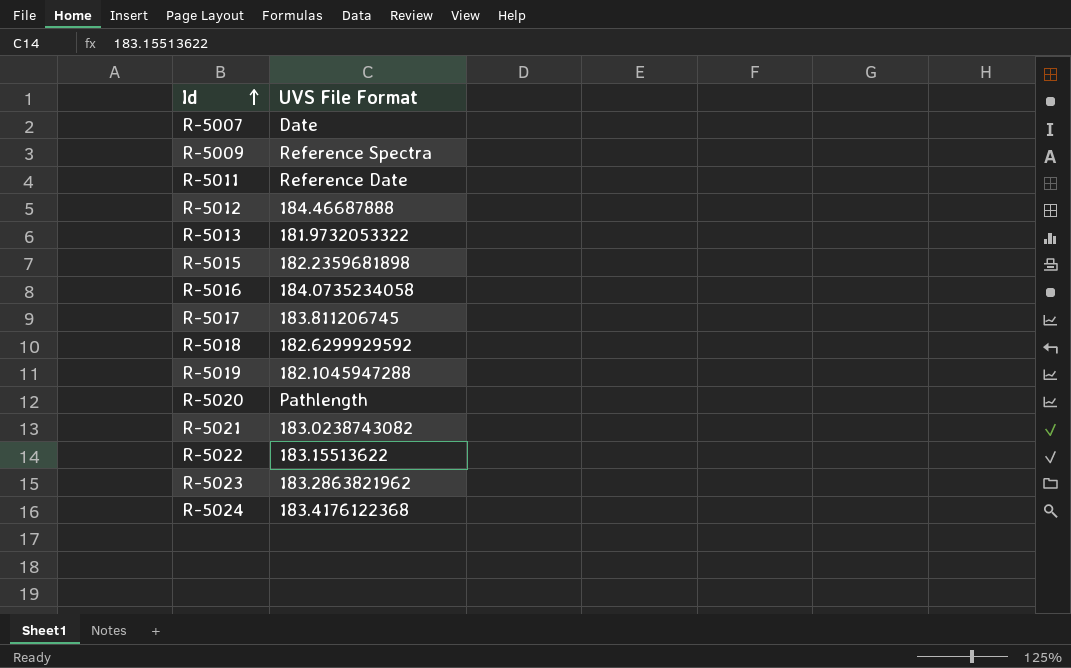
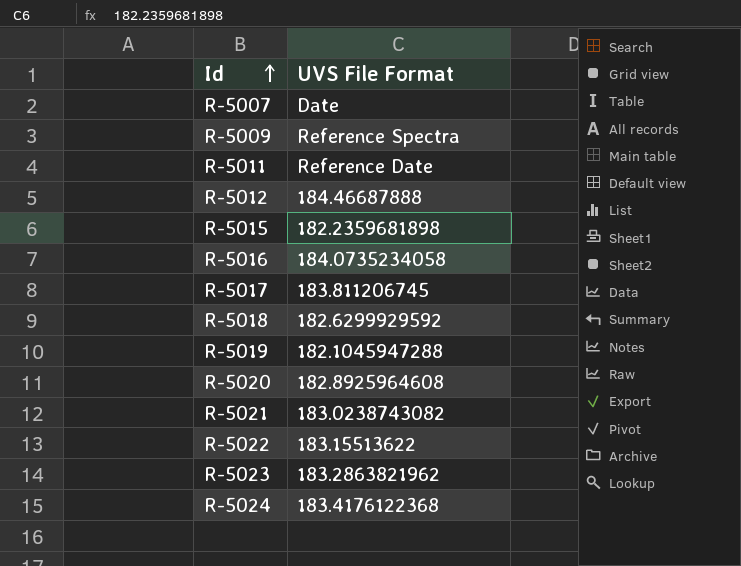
row R-5013: 181.9732053322 -> none
R-5020 | UVS File Format: Pathlength -> 182.8925964608

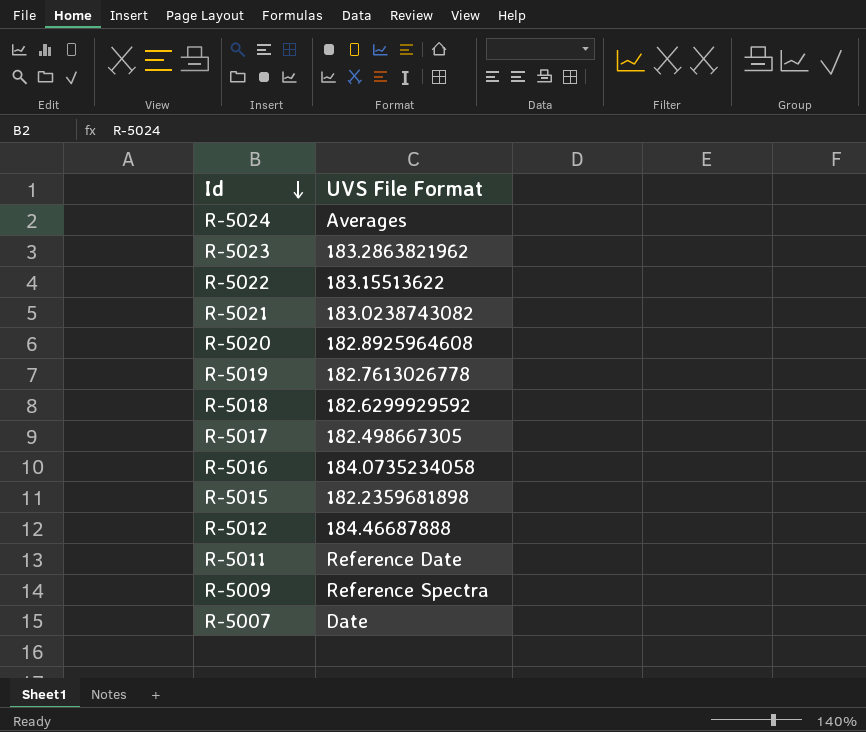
row order: Id ascending -> Id descending
R-5024 | UVS File Format: 183.4176122368 -> Averages
R-5019 | UVS File Format: 182.1045947288 -> 182.7613026778
R-5017 | UVS File Format: 183.811206745 -> 182.498667305

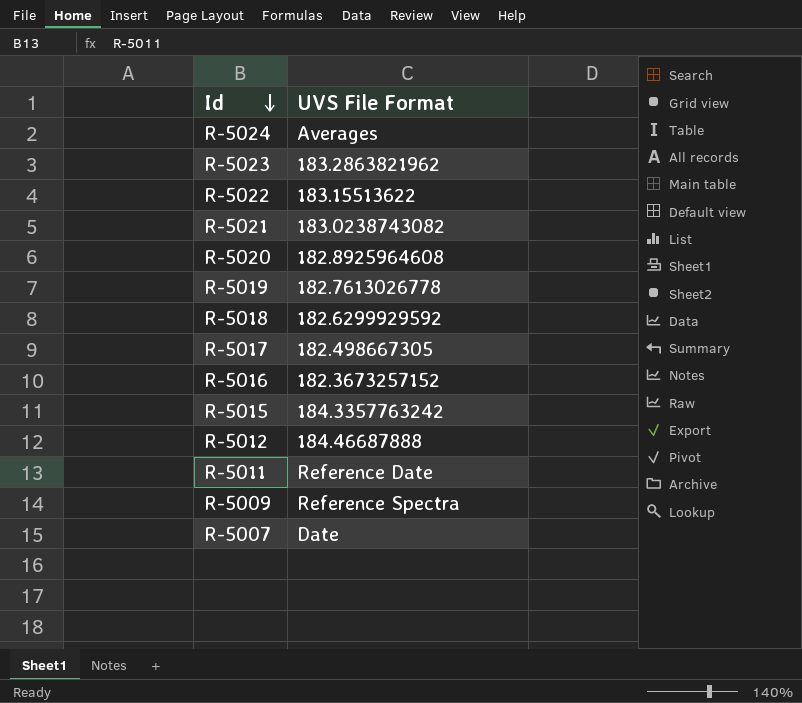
R-5016 | UVS File Format: 184.0735234058 -> 182.3673257152
R-5015 | UVS File Format: 182.2359681898 -> 184.3357763242

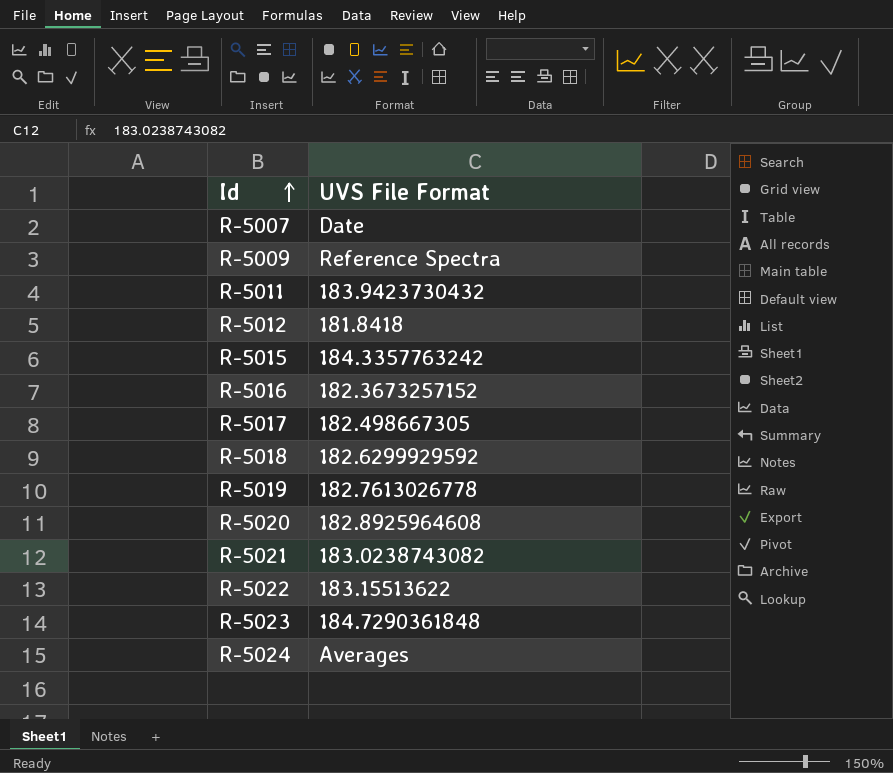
row order: Id descending -> Id ascending
R-5011 | UVS File Format: Reference Date -> 183.9423730432
R-5012 | UVS File Format: 184.46687888 -> 181.8418
R-5023 | UVS File Format: 183.2863821962 -> 184.7290361848

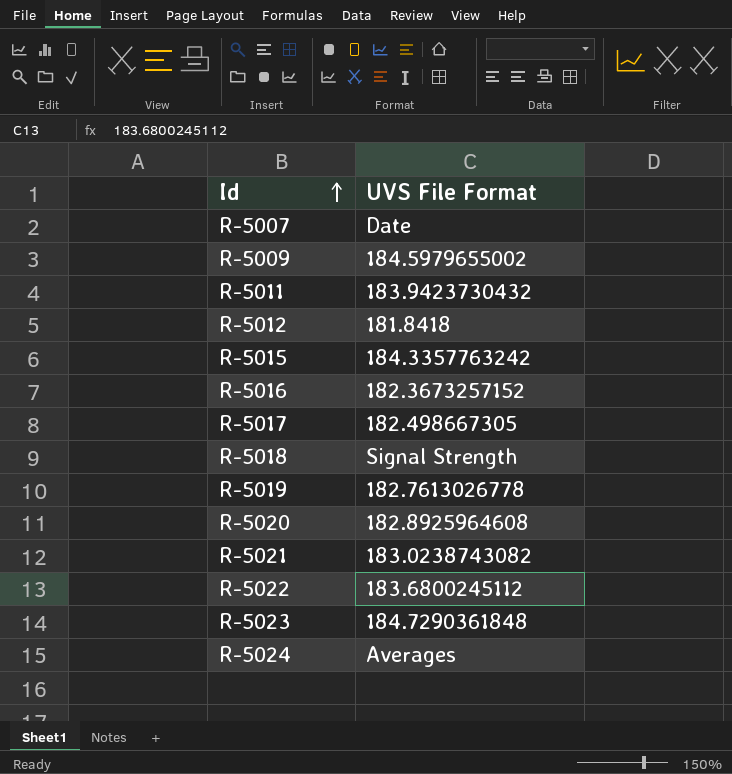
R-5009 | UVS File Format: Reference Spectra -> 184.5979655002
R-5018 | UVS File Format: 182.6299929592 -> Signal Strength
R-5022 | UVS File Format: 183.15513622 -> 183.6800245112

